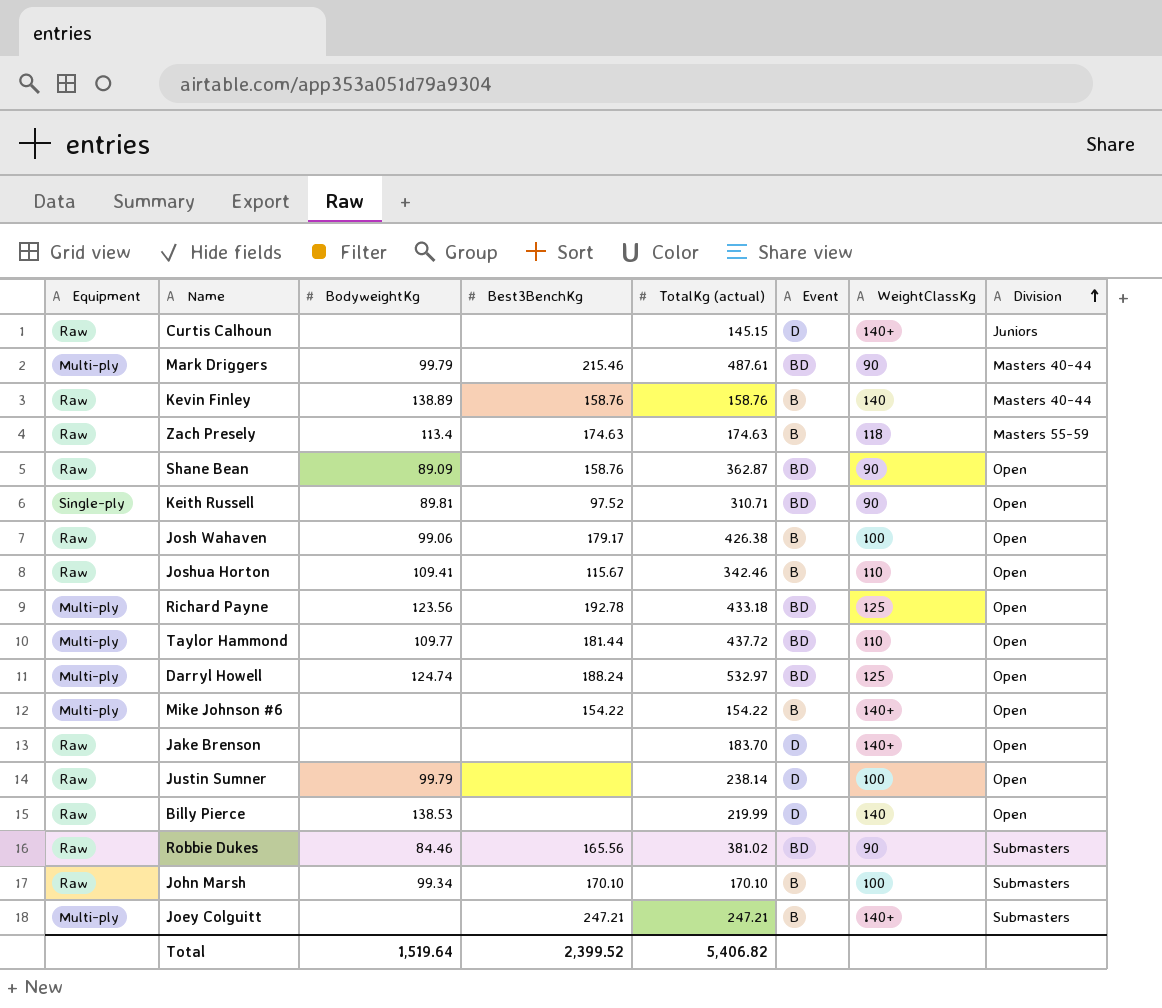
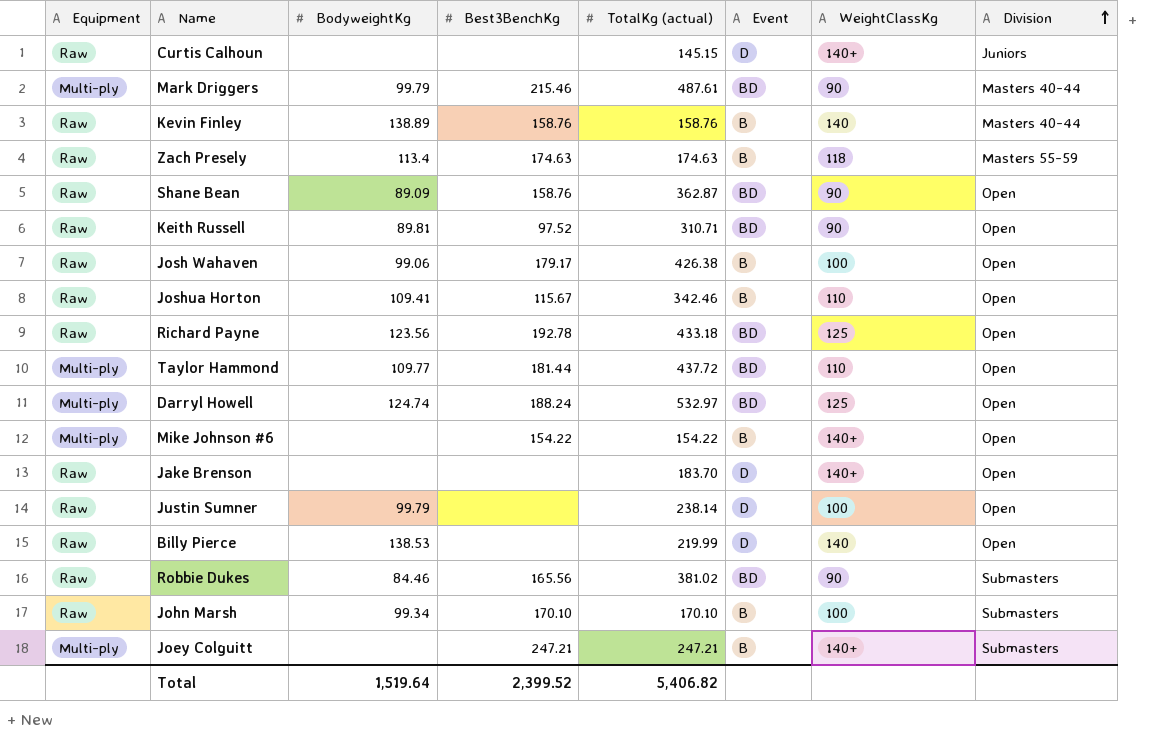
Keith Russell | Equipment: Single-ply -> Raw
Richard Payne | Equipment: Multi-ply -> Raw

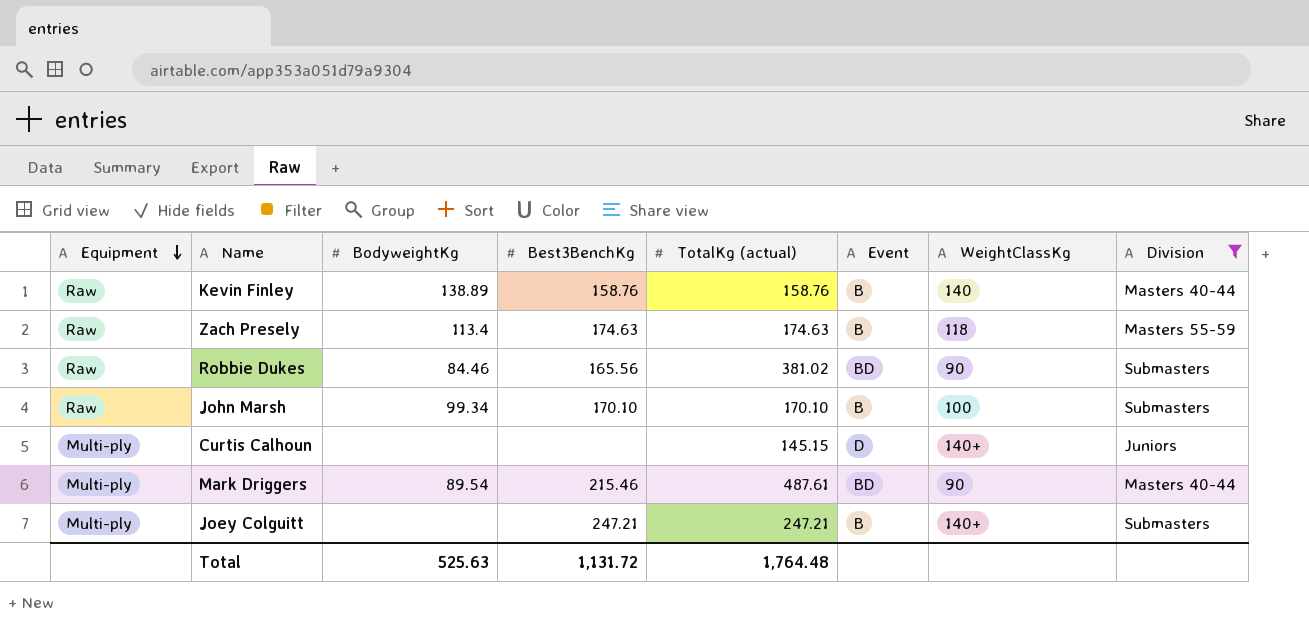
filter: none -> Division != Open
row order: Division ascending -> Equipment descending
Curtis Calhoun | Equipment: Raw -> Multi-ply
Mark Driggers | BodyweightKg: 99.79 -> 89.54
Total | BodyweightKg: 1,519.64 -> 525.63
Total | Best3BenchKg: 2,399.52 -> 1,131.72
Total | TotalKg (actual): 5,406.82 -> 1,764.48

